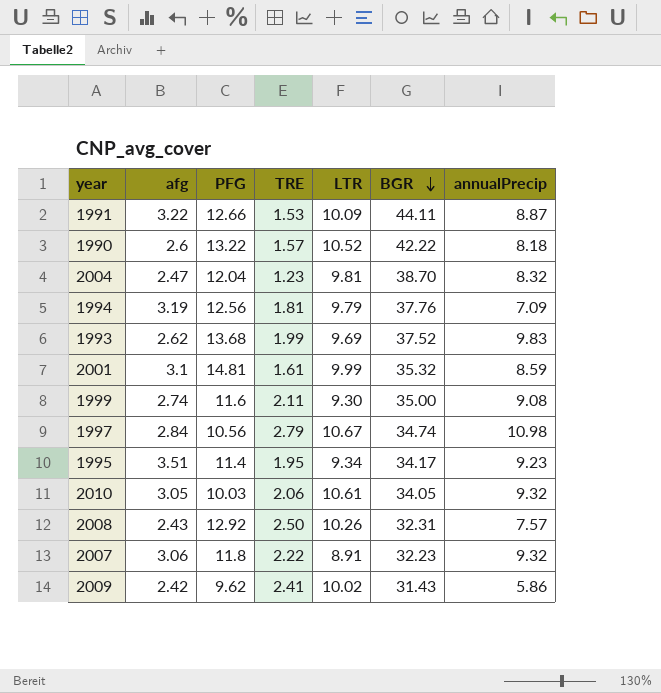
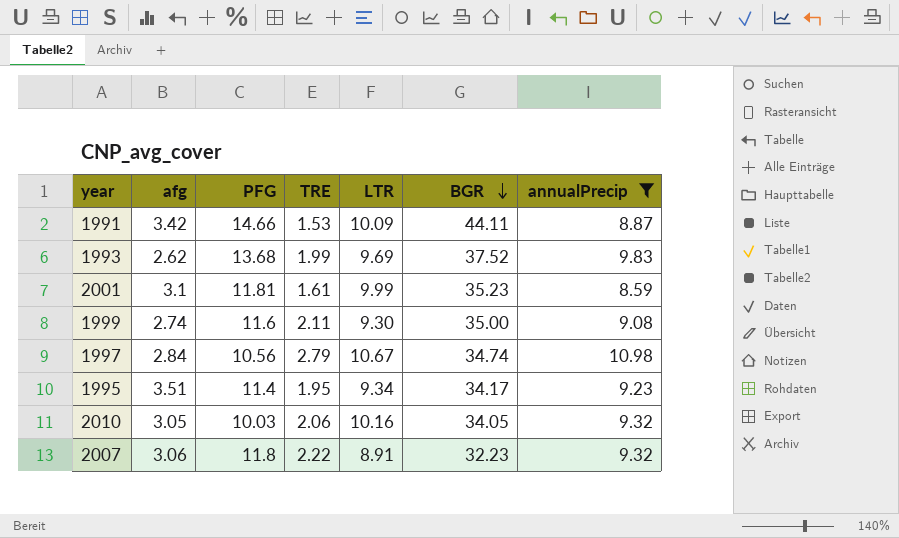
filter: none -> annualPrecip >= 8.59
1991 | afg: 3.22 -> 3.42
1991 | PFG: 12.66 -> 14.66
2001 | PFG: 14.81 -> 11.81
2001 | BGR: 35.32 -> 35.23
2010 | LTR: 10.61 -> 10.16

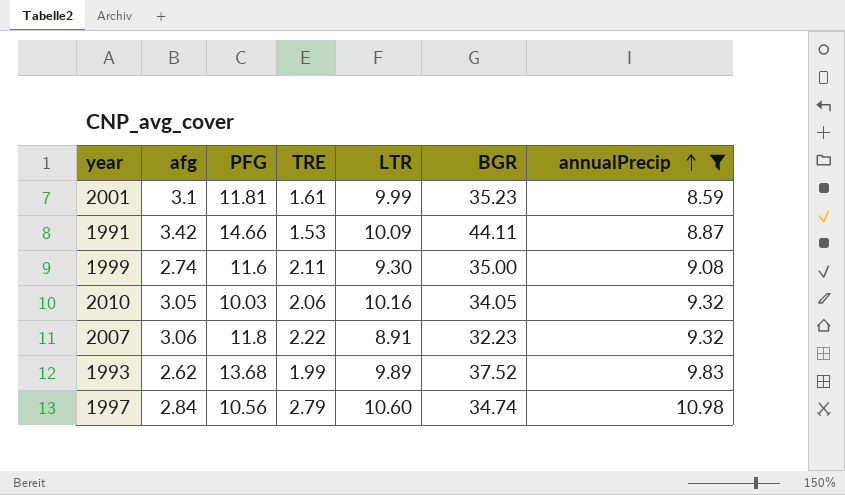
row order: BGR descending -> annualPrecip ascending
row 1995: 3.51 | 11.4 | 1.95 | 9.34 | 34.17 | 9.23 -> none
1993 | LTR: 9.69 -> 9.89
1997 | LTR: 10.67 -> 10.60

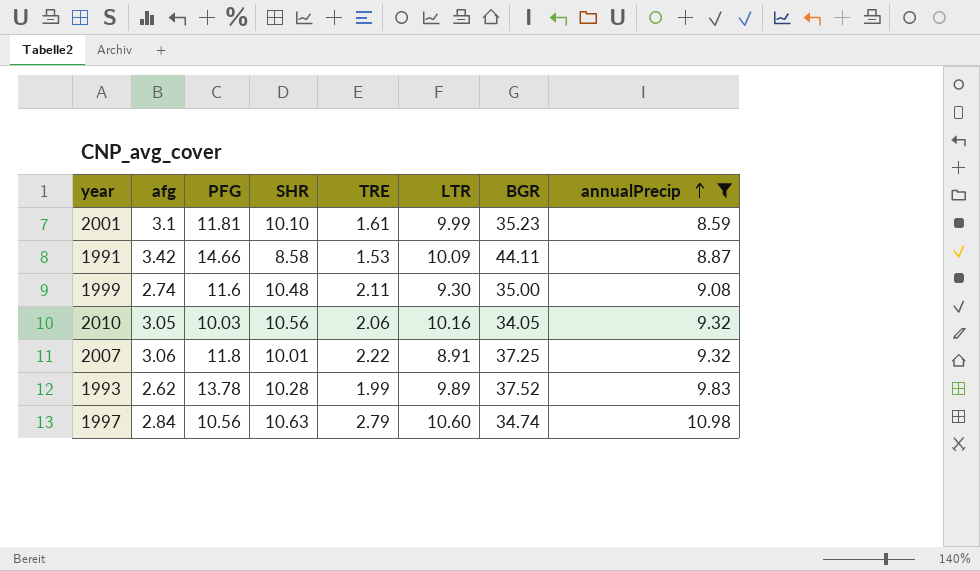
column SHR | position: none -> 4
2007 | BGR: 32.23 -> 37.25
1993 | PFG: 13.68 -> 13.78

